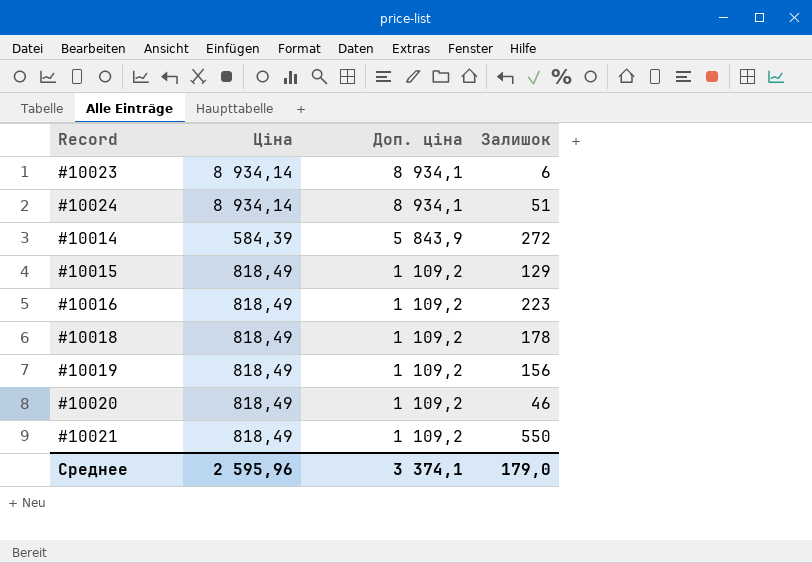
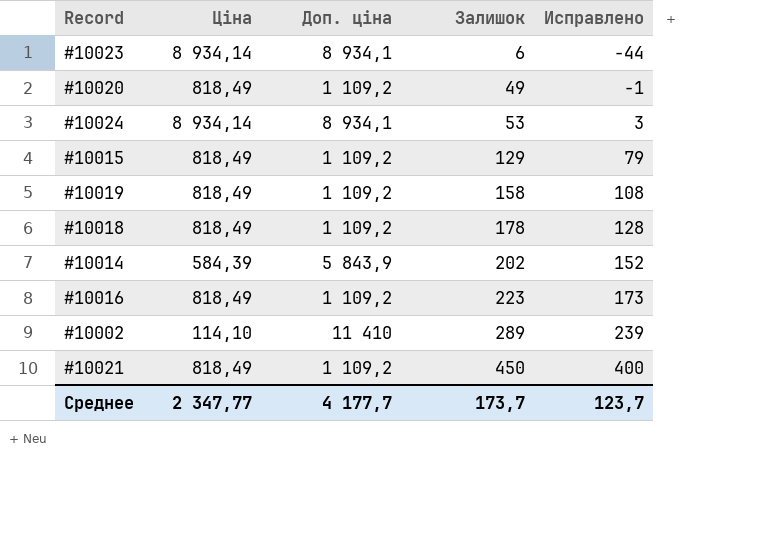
row order: Доп. ціна descending -> Залишок ascending
column Исправлено | formula: none -> [Залишок] - 50
#10020 | Залишок: 46 -> 49
#10024 | Залишок: 51 -> 53
#10019 | Залишок: 156 -> 158
#10014 | Залишок: 272 -> 202
row #10002: none -> 114,10 | 11 410 | 289 | 239
#10021 | Залишок: 550 -> 450
Среднее | Ціна: 2 595,96 -> 2 347,77
Среднее | Доп. ціна: 3 374,1 -> 4 177,7
Среднее | Залишок: 179,0 -> 173,7

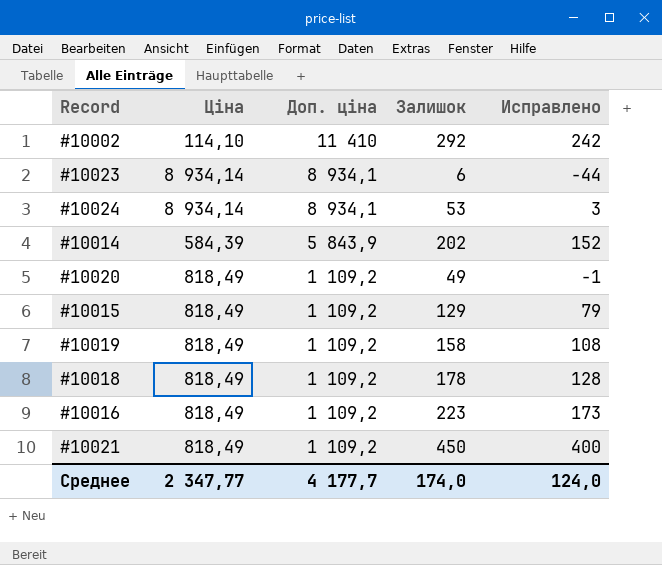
row order: Залишок ascending -> Доп. ціна descending
#10002 | Залишок: 289 -> 292
#10002 | Исправлено: 239 -> 242
Среднее | Залишок: 173,7 -> 174,0
Среднее | Исправлено: 123,7 -> 124,0

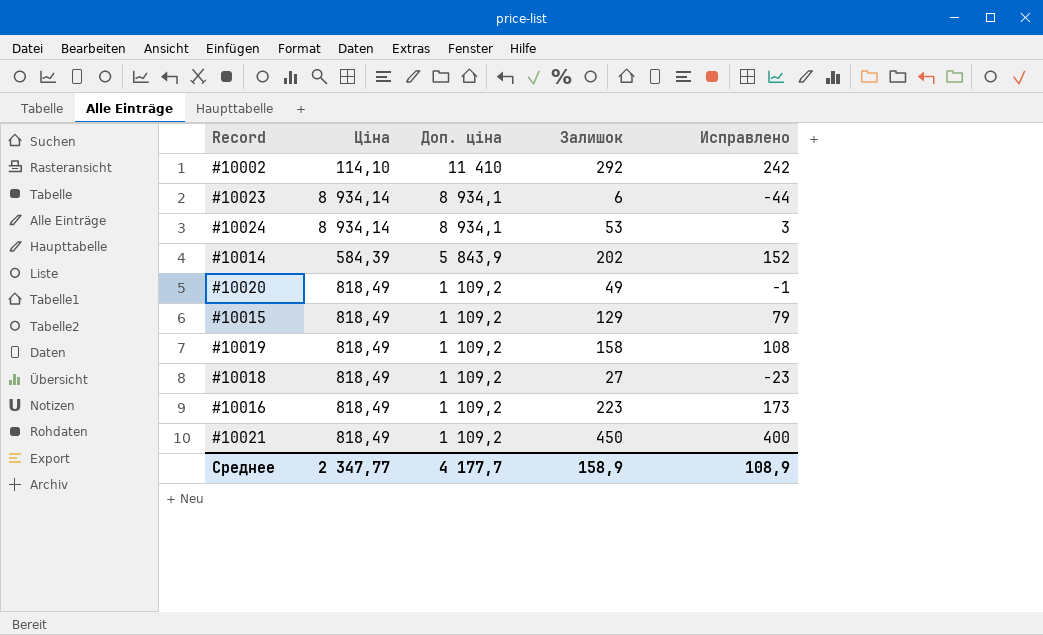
#10018 | Залишок: 178 -> 27
#10018 | Исправлено: 128 -> -23
Среднее | Залишок: 174,0 -> 158,9
Среднее | Исправлено: 124,0 -> 108,9

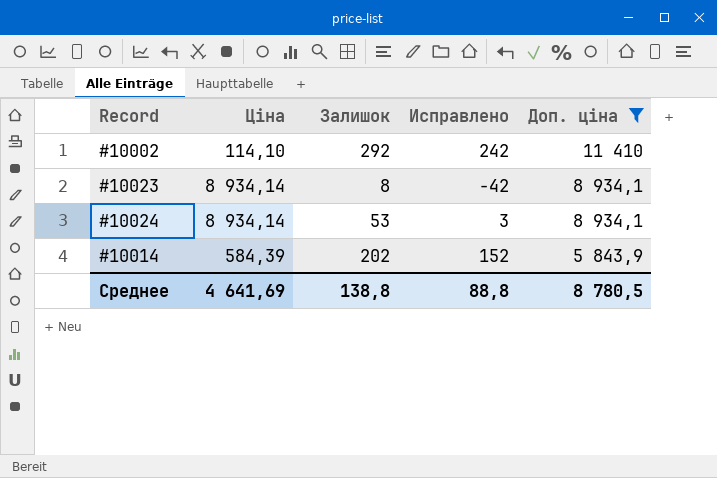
filter: none -> Доп. ціна != 1 109,2
column Доп. ціна | position: 3 -> 5
#10023 | Залишок: 6 -> 8
#10023 | Исправлено: -44 -> -42
Среднее | Ціна: 2 347,77 -> 4 641,69
Среднее | Залишок: 158,9 -> 138,8
Среднее | Исправлено: 108,9 -> 88,8
Среднее | Доп. ціна: 4 177,7 -> 8 780,5

